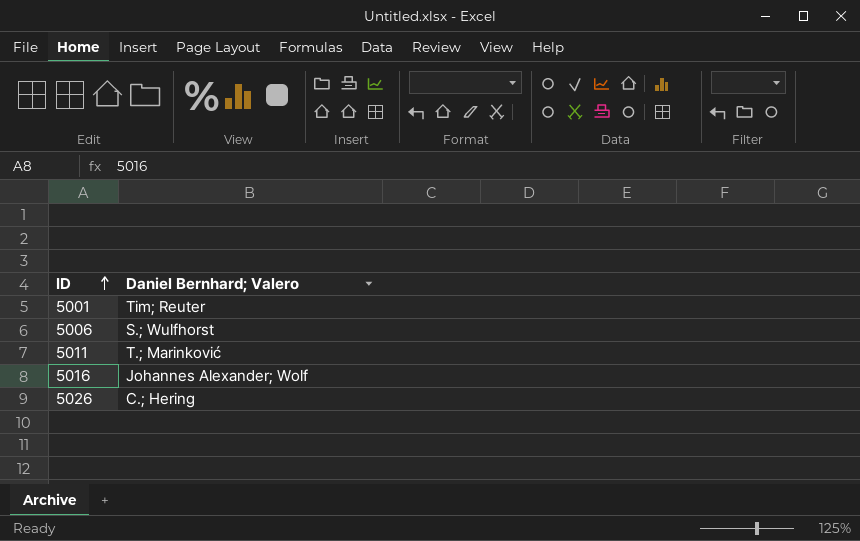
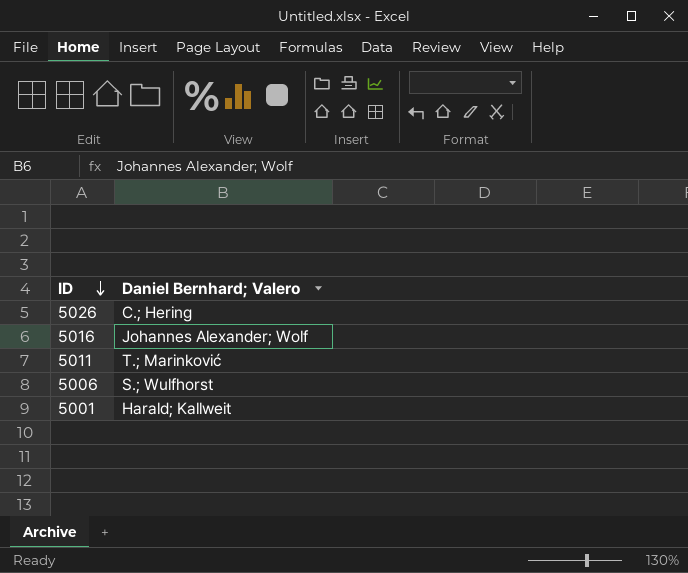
row order: ID ascending -> ID descending
5001 | Daniel Bernhard; Valero: Tim; Reuter -> Harald; Kallweit

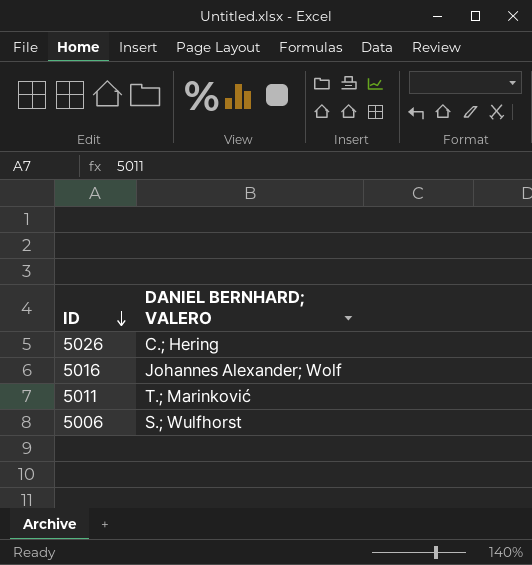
column name: Daniel Bernhard; Valero -> DANIEL BERNHARD; VALERO
row 5001: Harald; Kallweit -> none

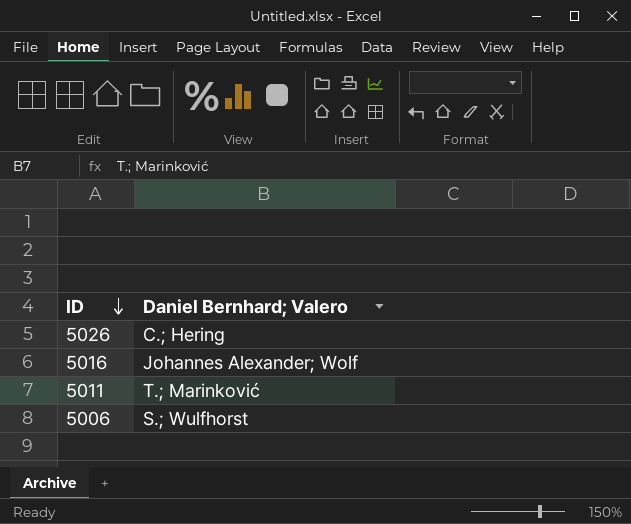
column name: DANIEL BERNHARD; VALERO -> Daniel Bernhard; Valero

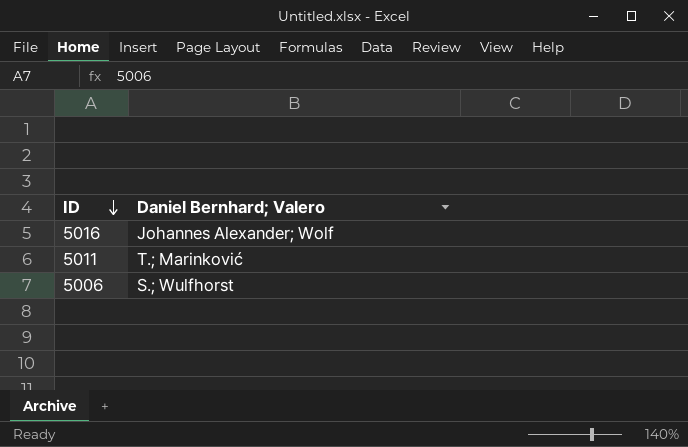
row 5026: C.; Hering -> none

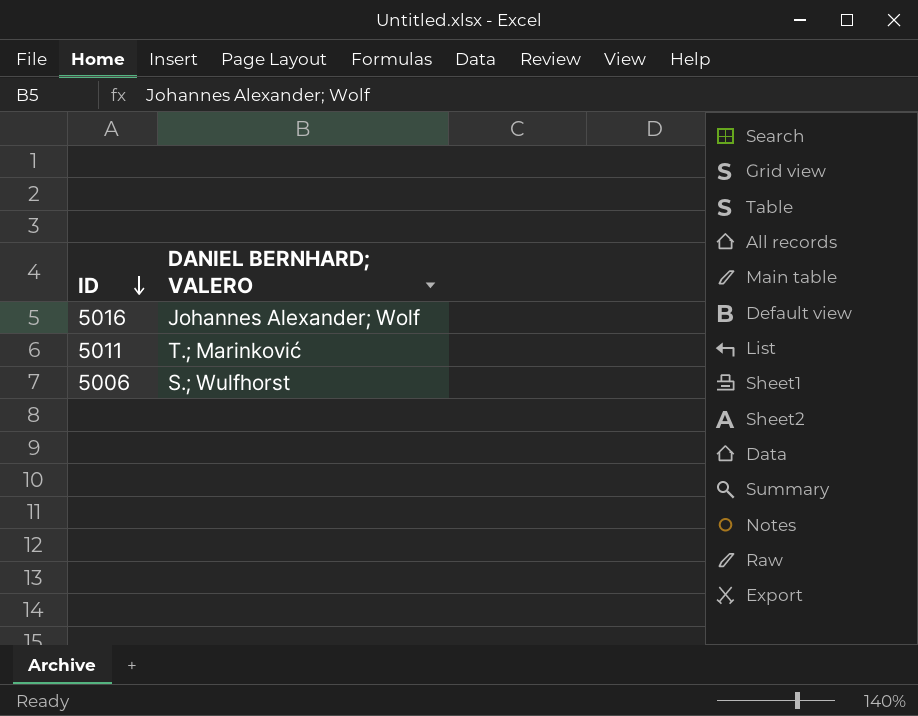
column name: Daniel Bernhard; Valero -> DANIEL BERNHARD; VALERO

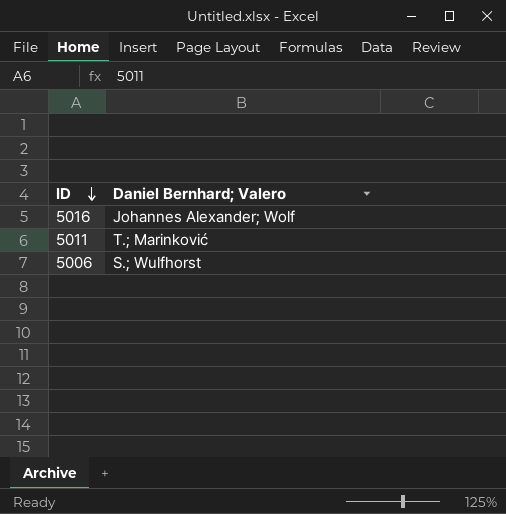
column name: DANIEL BERNHARD; VALERO -> Daniel Bernhard; Valero

